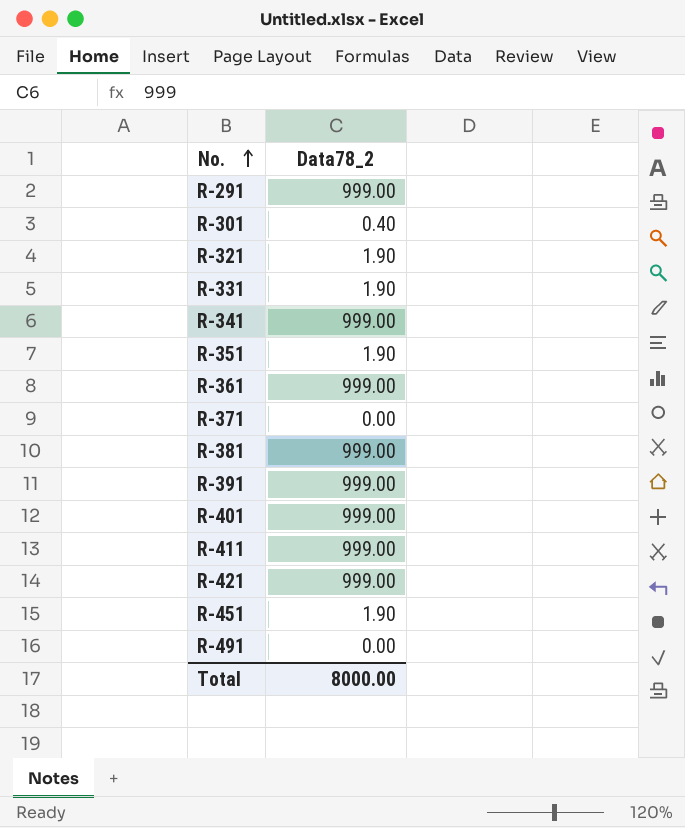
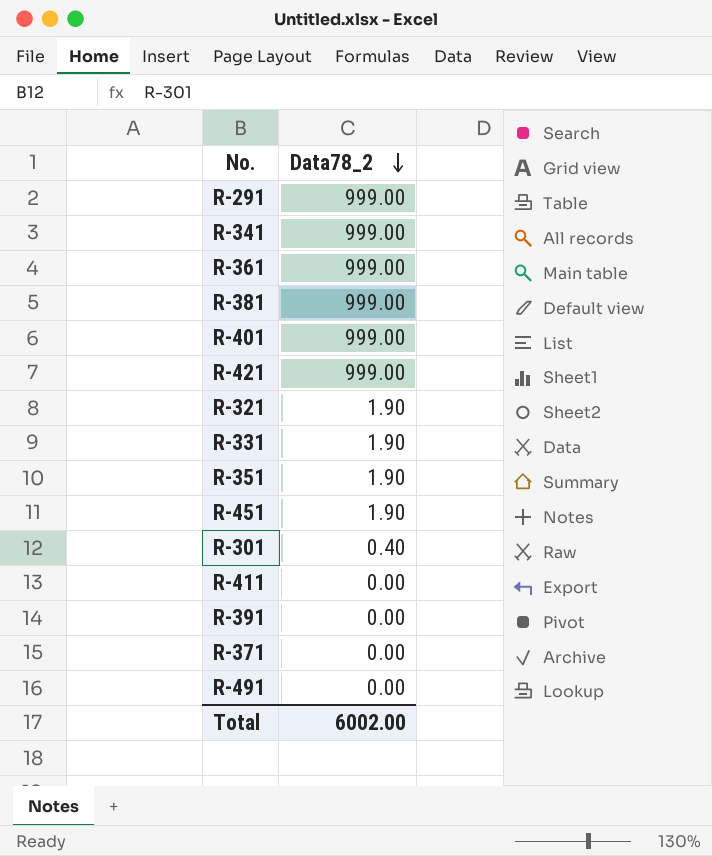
row order: No. ascending -> Data78_2 descending
R-411 | Data78_2: 999.00 -> 0.00
R-391 | Data78_2: 999.00 -> 0.00
Total | Data78_2: 8000.00 -> 6002.00

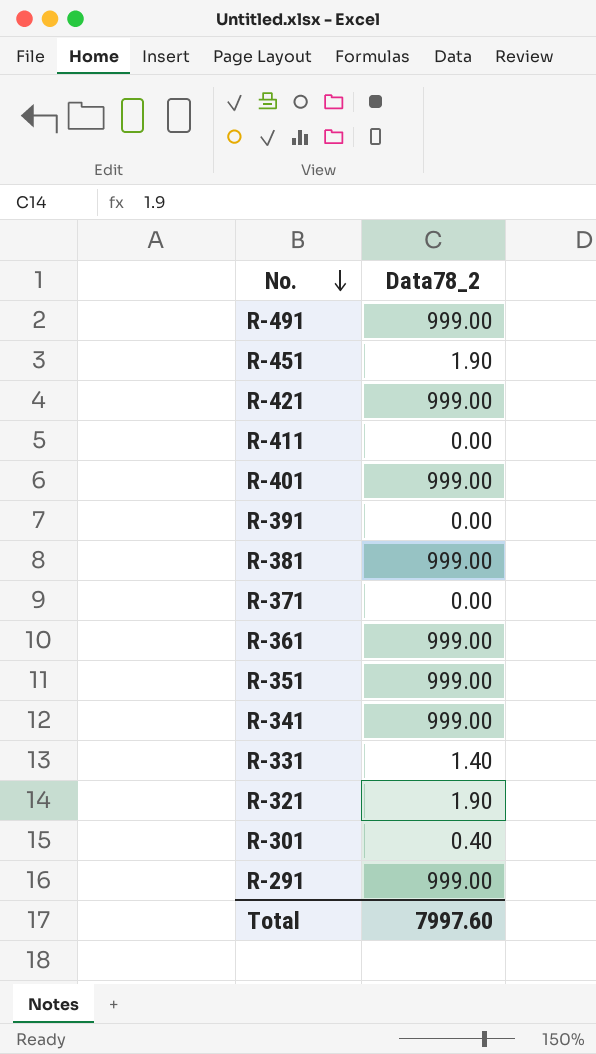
row order: Data78_2 descending -> No. descending
R-491 | Data78_2: 0.00 -> 999.00
R-351 | Data78_2: 1.90 -> 999.00
R-331 | Data78_2: 1.90 -> 1.40
Total | Data78_2: 6002.00 -> 7997.60

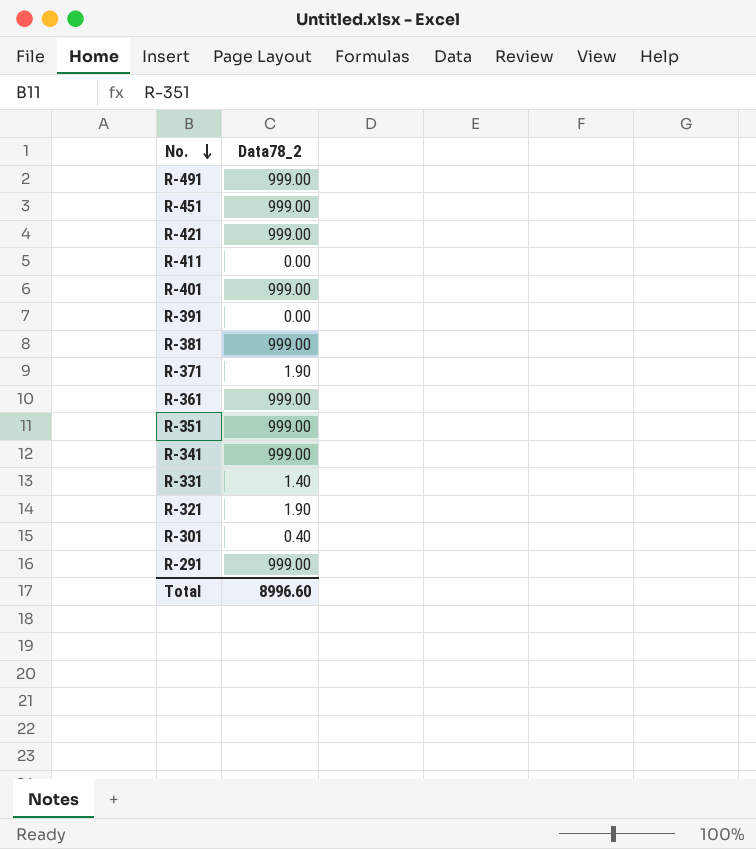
R-451 | Data78_2: 1.90 -> 999.00
R-371 | Data78_2: 0.00 -> 1.90
Total | Data78_2: 7997.60 -> 8996.60

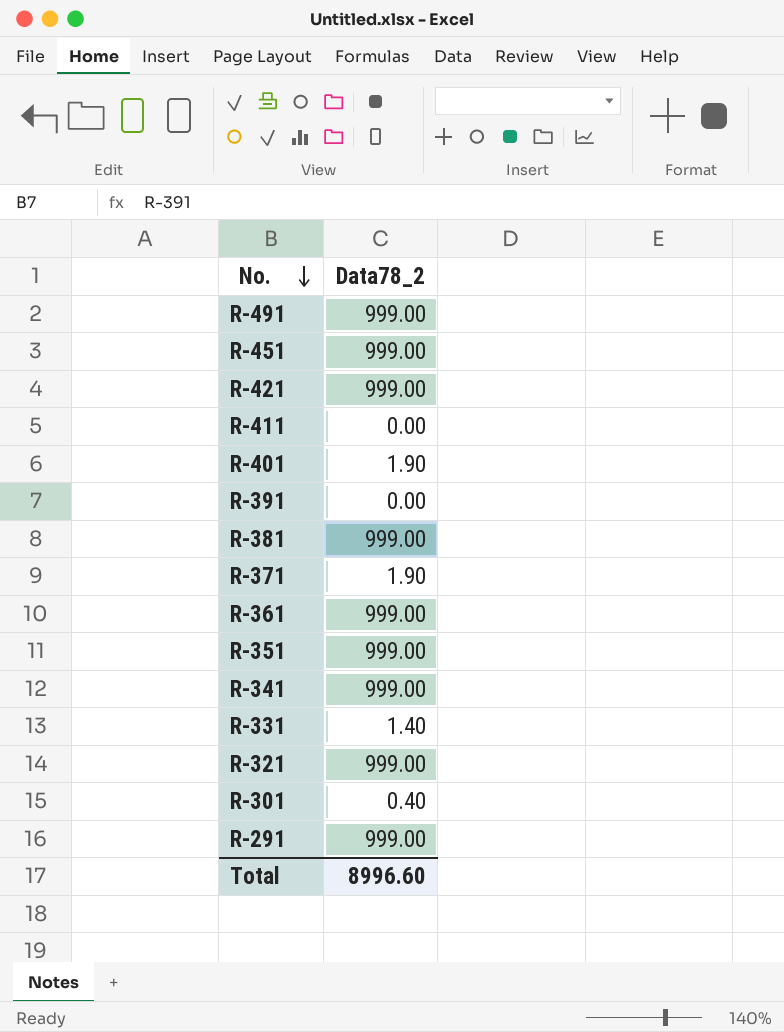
R-401 | Data78_2: 999.00 -> 1.90
R-321 | Data78_2: 1.90 -> 999.00

